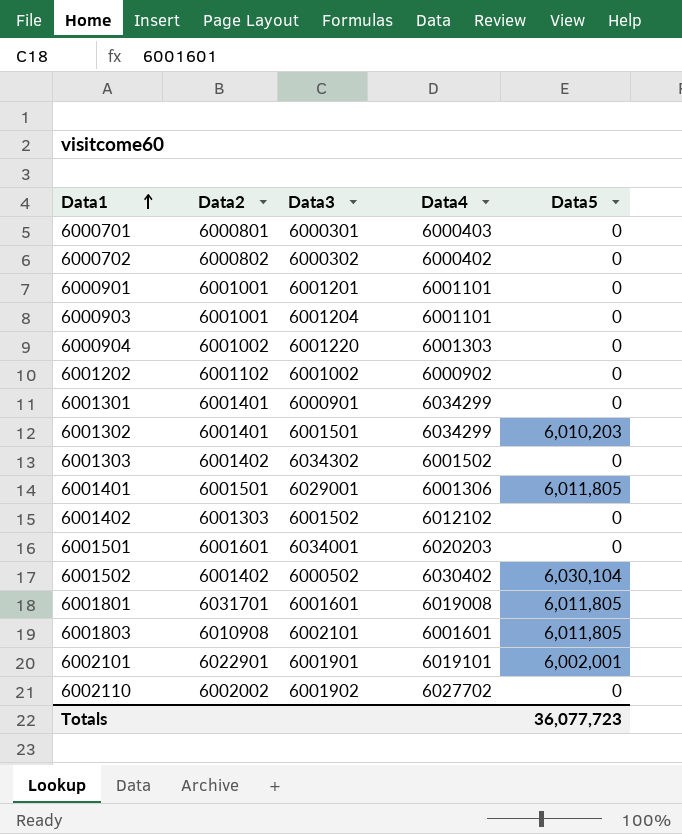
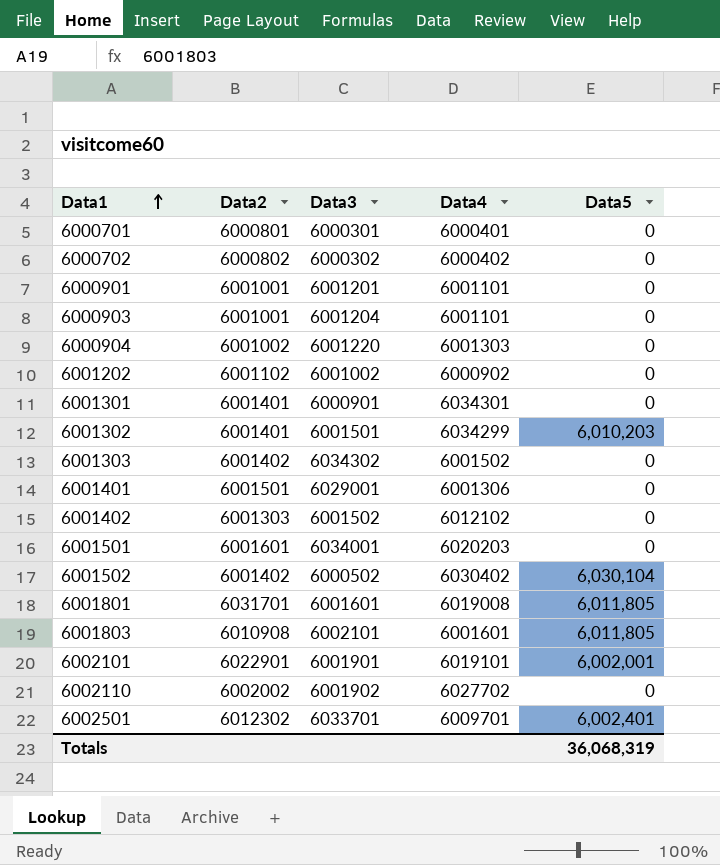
6000701 | Data4: 6000403 -> 6000401
6001301 | Data4: 6034299 -> 6034301
6001401 | Data5: 6,011,805 -> 0
row 6002501: none -> 6012302 | 6033701 | 6009701 | 6,002,401
Totals | Data5: 36,077,723 -> 36,068,319

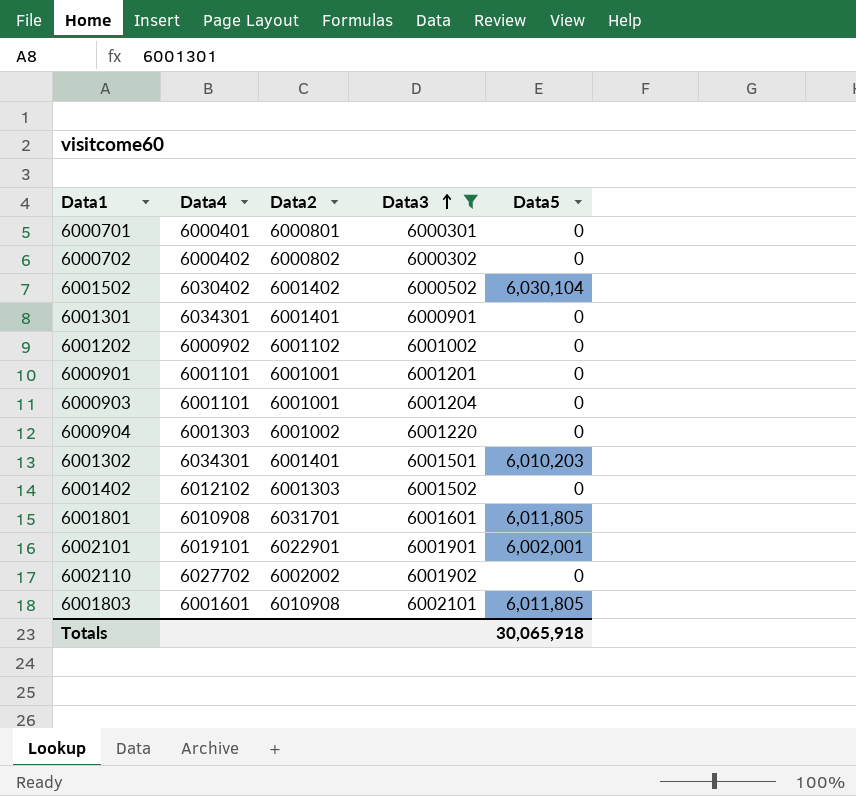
filter: none -> Data3 <= 6002101
row order: Data1 ascending -> Data3 ascending
column Data4 | position: 4 -> 2
6001302 | Data4: 6034299 -> 6034301
6001801 | Data4: 6019008 -> 6010908
Totals | Data5: 36,068,319 -> 30,065,918

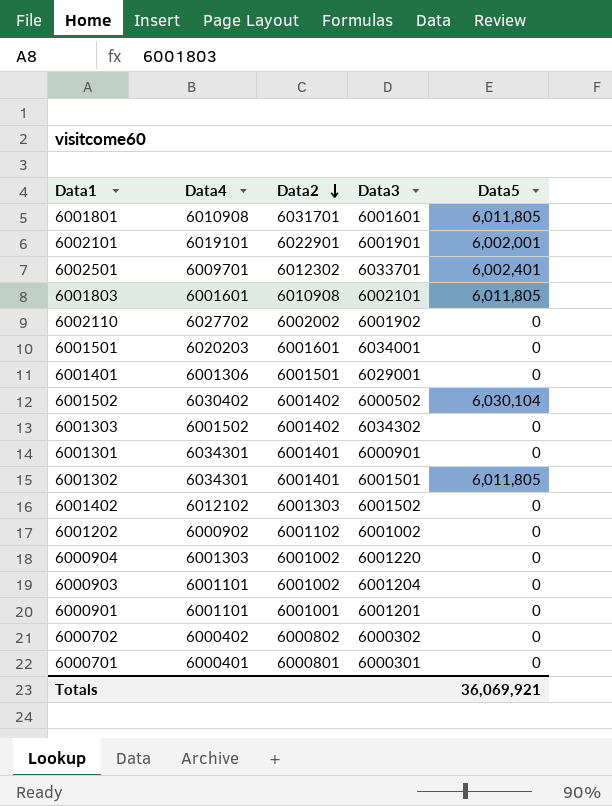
filter: Data3 <= 6002101 -> none
row order: Data3 ascending -> Data2 descending
6001302 | Data5: 6,010,203 -> 6,011,805
6000903 | Data2: 6001001 -> 6001002
Totals | Data5: 30,065,918 -> 36,069,921

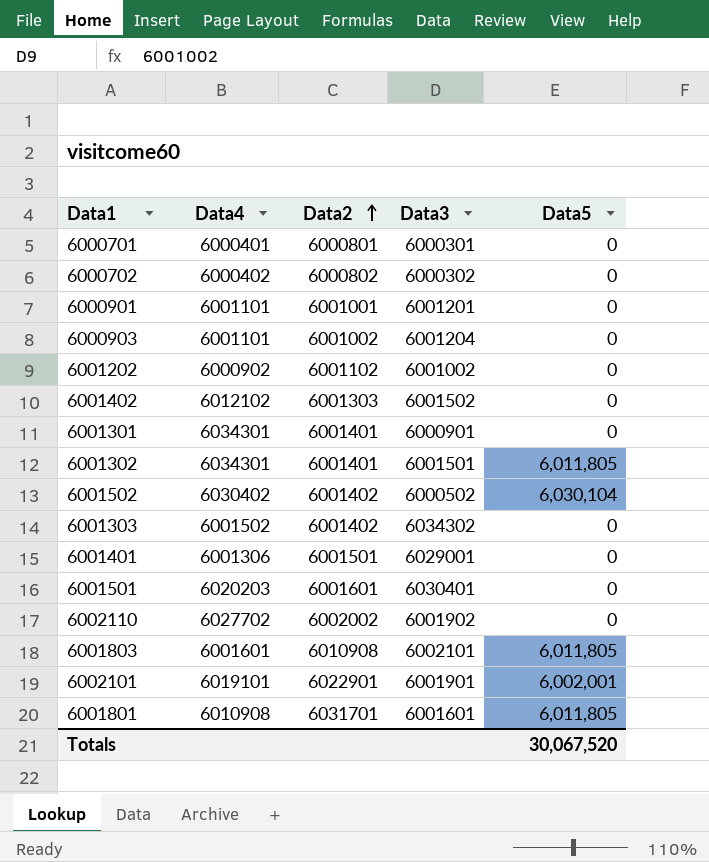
row order: Data2 descending -> Data2 ascending
row 6002501: 6009701 | 6012302 | 6033701 | 6,002,401 -> none
row 6000904: 6001303 | 6001002 | 6001220 | 0 -> none
6001501 | Data3: 6034001 -> 6030401
Totals | Data5: 36,069,921 -> 30,067,520

